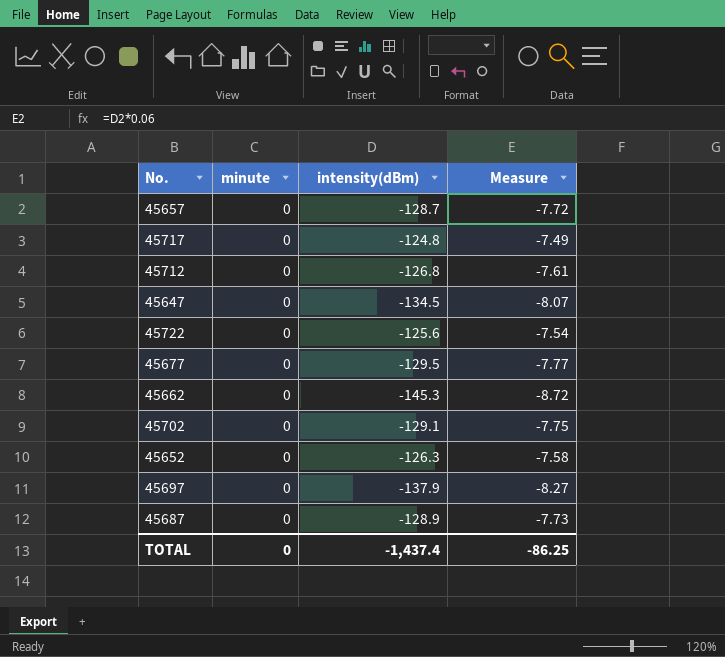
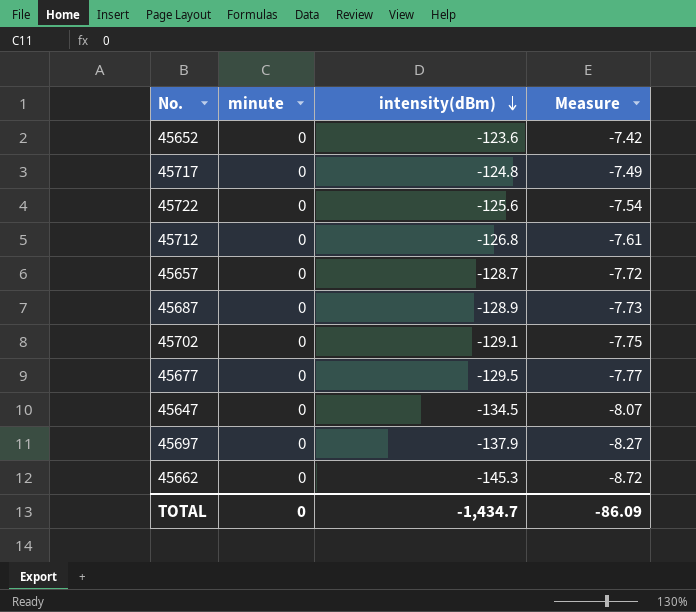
row order: none -> intensity(dBm) descending
45652 | intensity(dBm): -126.3 -> -123.6
45652 | Measure: -7.58 -> -7.42
TOTAL | intensity(dBm): -1,437.4 -> -1,434.7
TOTAL | Measure: -86.25 -> -86.09

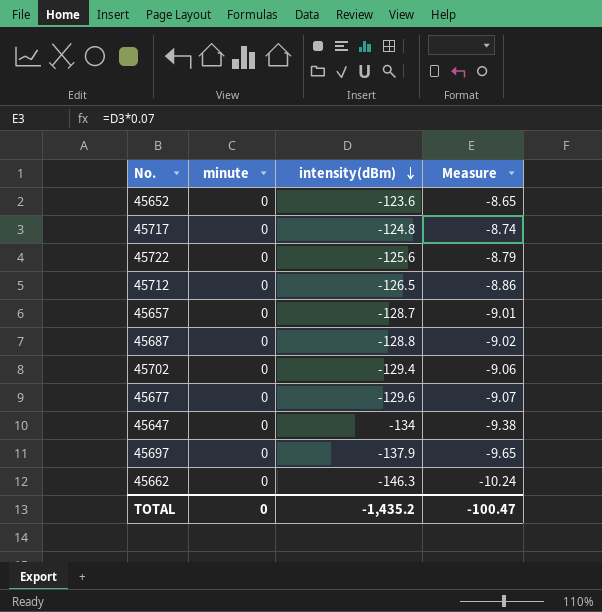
column Measure | formula: [intensity(dBm)] * 0.06 -> [intensity(dBm)] * 0.07
45712 | intensity(dBm): -126.8 -> -126.5
45687 | intensity(dBm): -128.9 -> -128.8
45702 | intensity(dBm): -129.1 -> -129.4
45677 | intensity(dBm): -129.5 -> -129.6
45647 | intensity(dBm): -134.5 -> -134
45662 | intensity(dBm): -145.3 -> -146.3
TOTAL | intensity(dBm): -1,434.7 -> -1,435.2
TOTAL | Measure: -86.09 -> -100.47

